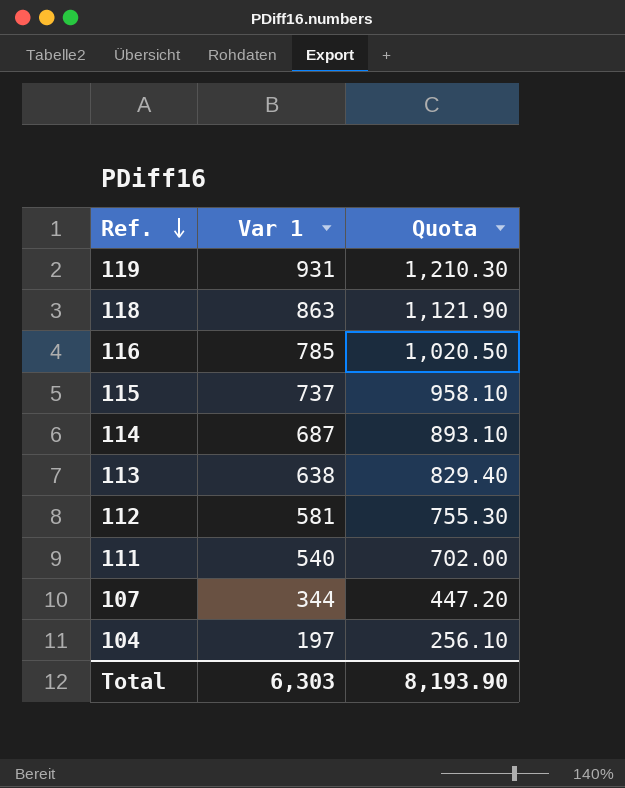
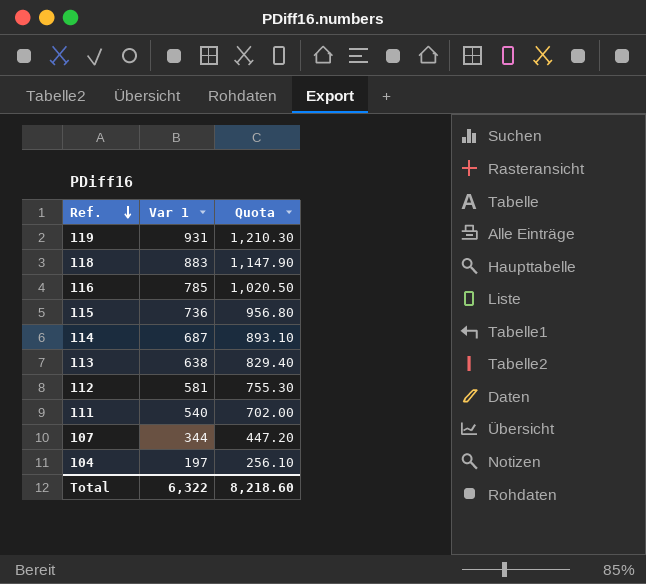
118 | Var 1: 863 -> 883
118 | Quota: 1,121.90 -> 1,147.90
115 | Var 1: 737 -> 736
115 | Quota: 958.10 -> 956.80
Total | Var 1: 6,303 -> 6,322
Total | Quota: 8,193.90 -> 8,218.60

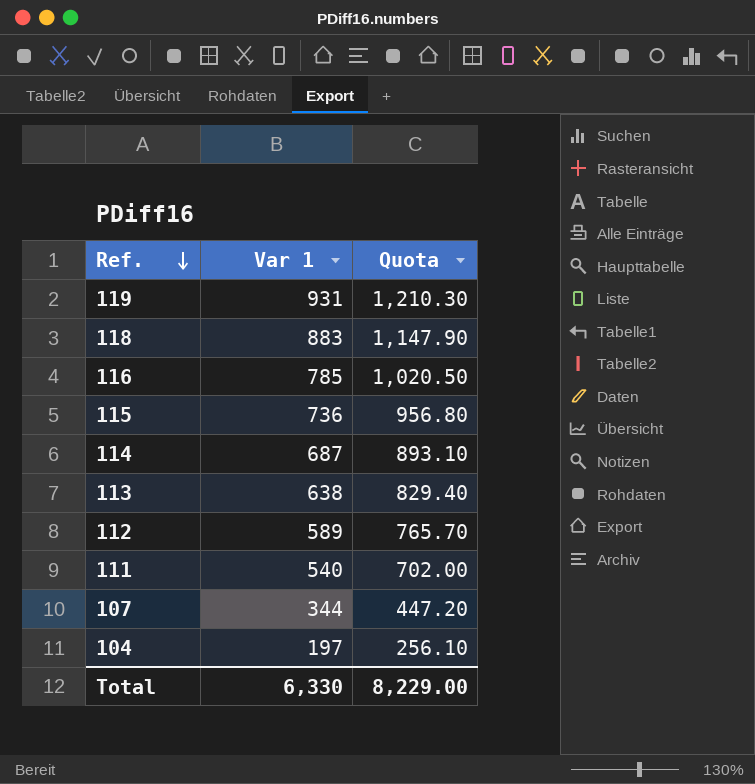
112 | Var 1: 581 -> 589
112 | Quota: 755.30 -> 765.70
Total | Var 1: 6,322 -> 6,330
Total | Quota: 8,218.60 -> 8,229.00

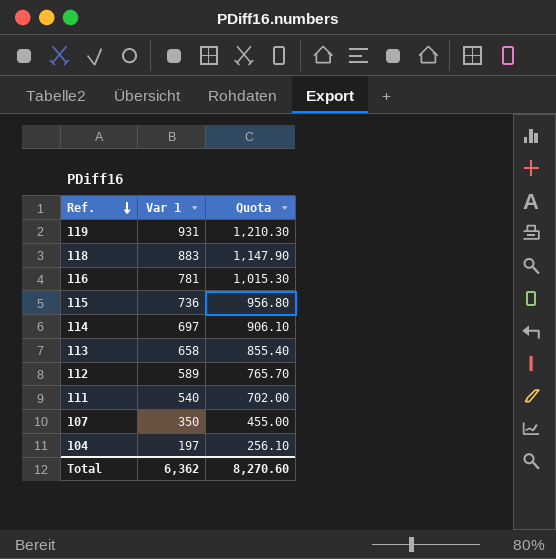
116 | Var 1: 785 -> 781
116 | Quota: 1,020.50 -> 1,015.30
114 | Var 1: 687 -> 697
114 | Quota: 893.10 -> 906.10
113 | Var 1: 638 -> 658
113 | Quota: 829.40 -> 855.40
107 | Var 1: 344 -> 350
107 | Quota: 447.20 -> 455.00
Total | Var 1: 6,330 -> 6,362
Total | Quota: 8,229.00 -> 8,270.60

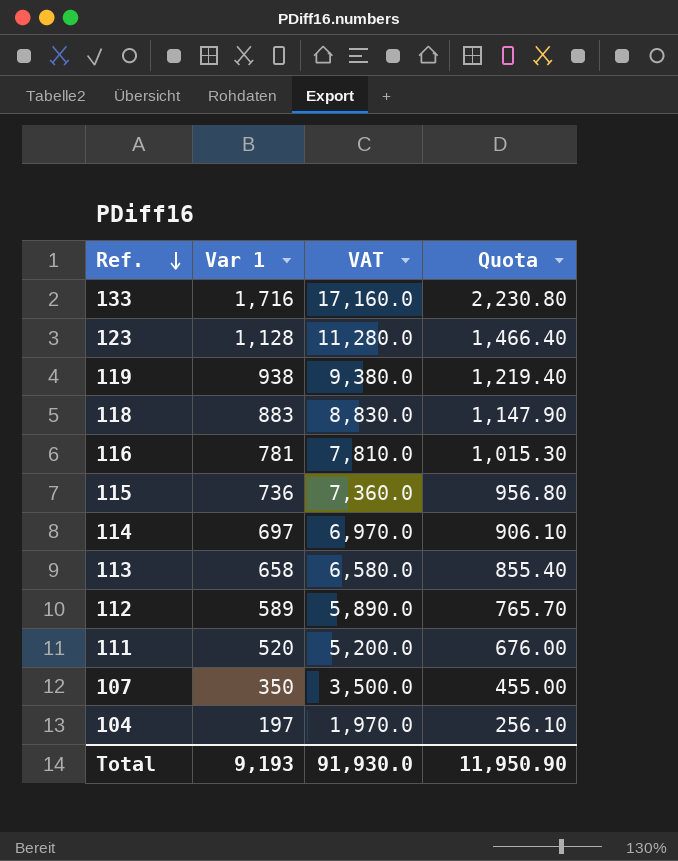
column VAT | formula: none -> [Var 1] * 10
row 133: none -> 1,716 | 17,160.0 | 2,230.80
row 123: none -> 1,128 | 11,280.0 | 1,466.40
119 | Var 1: 931 -> 938
119 | Quota: 1,210.30 -> 1,219.40
111 | Var 1: 540 -> 520
111 | Quota: 702.00 -> 676.00
Total | Var 1: 6,362 -> 9,193
Total | Quota: 8,270.60 -> 11,950.90

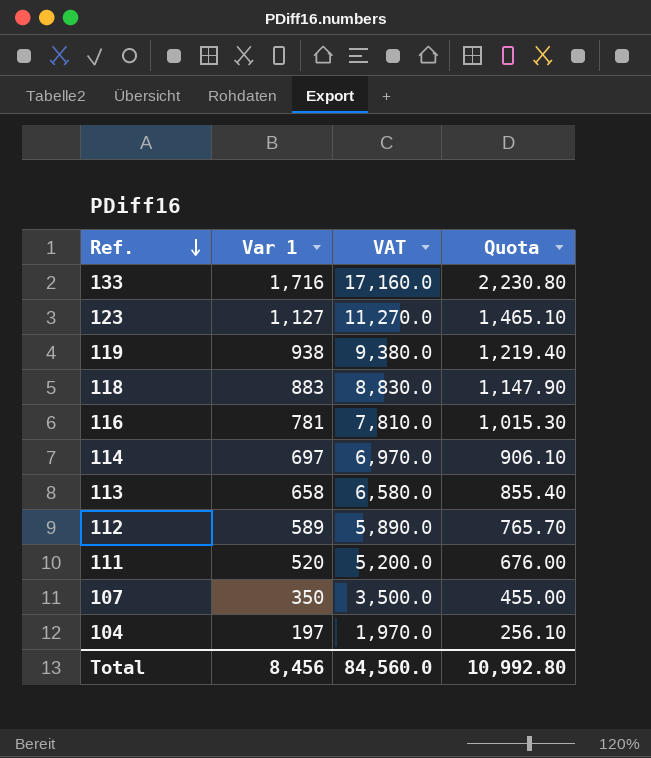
row 115: 736 | 7,360.0 | 956.80 -> none
123 | Var 1: 1,128 -> 1,127
123 | VAT: 11,280.0 -> 11,270.0
123 | Quota: 1,466.40 -> 1,465.10
Total | Var 1: 9,193 -> 8,456
Total | VAT: 91,930.0 -> 84,560.0
Total | Quota: 11,950.90 -> 10,992.80

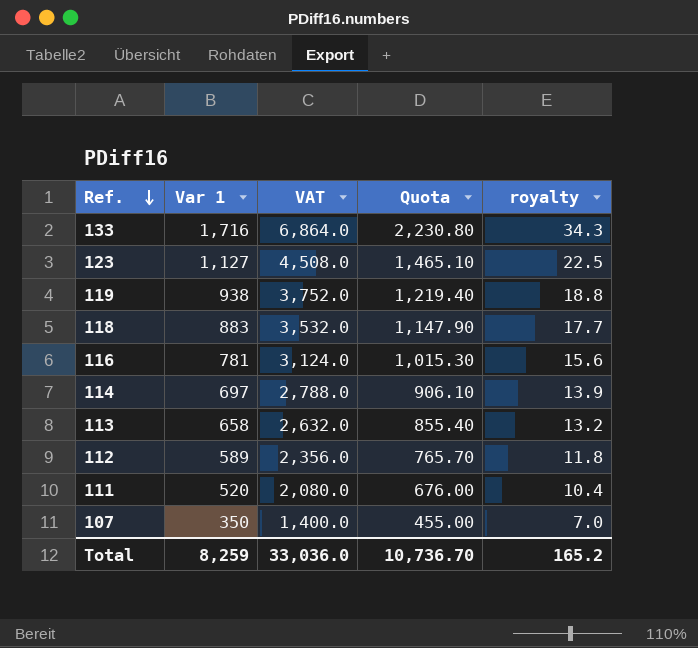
column VAT | formula: [Var 1] * 10 -> [Var 1] * 4
column royalty | formula: none -> [Var 1] * 0.02
row 104: 197 | 1,970.0 | 256.10 -> none
Total | Var 1: 8,456 -> 8,259
Total | VAT: 84,560.0 -> 33,036.0
Total | Quota: 10,992.80 -> 10,736.70

